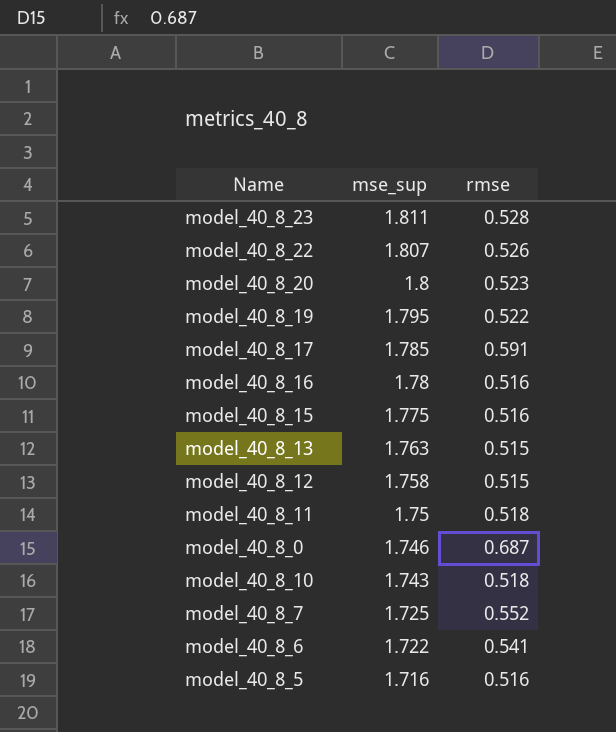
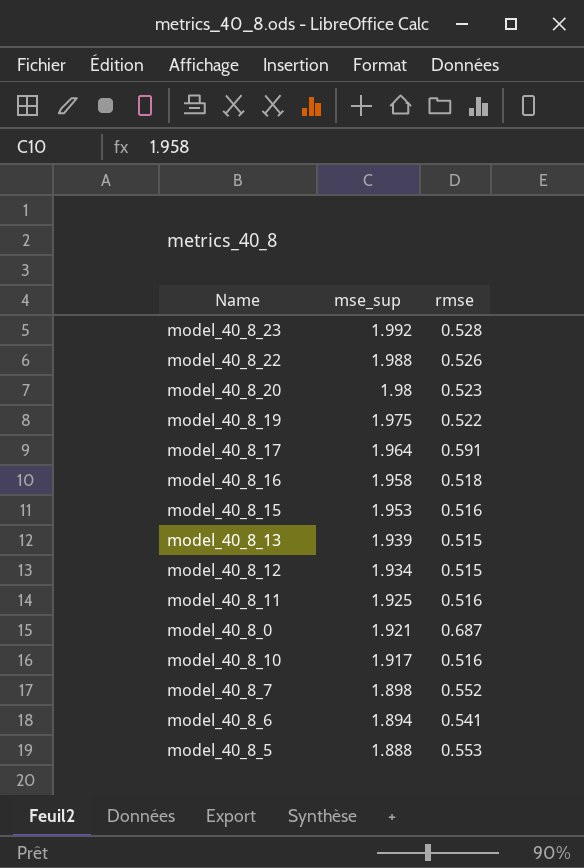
model_40_8_23 | mse_sup: 1.811 -> 1.992
model_40_8_22 | mse_sup: 1.807 -> 1.988
model_40_8_20 | mse_sup: 1.8 -> 1.98
model_40_8_19 | mse_sup: 1.795 -> 1.975
model_40_8_17 | mse_sup: 1.785 -> 1.964
model_40_8_16 | mse_sup: 1.78 -> 1.958
model_40_8_16 | rmse: 0.516 -> 0.518
model_40_8_15 | mse_sup: 1.775 -> 1.953
model_40_8_13 | mse_sup: 1.763 -> 1.939
model_40_8_12 | mse_sup: 1.758 -> 1.934
model_40_8_11 | mse_sup: 1.75 -> 1.925
model_40_8_11 | rmse: 0.518 -> 0.516
model_40_8_0 | mse_sup: 1.746 -> 1.921
model_40_8_10 | mse_sup: 1.743 -> 1.917
model_40_8_10 | rmse: 0.518 -> 0.516
model_40_8_7 | mse_sup: 1.725 -> 1.898
model_40_8_6 | mse_sup: 1.722 -> 1.894
model_40_8_5 | mse_sup: 1.716 -> 1.888
model_40_8_5 | rmse: 0.516 -> 0.553

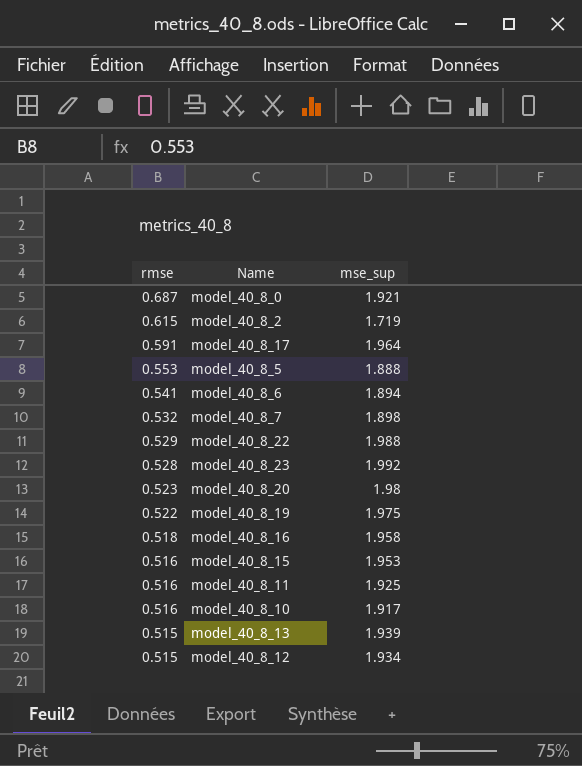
row order: mse_sup descending -> rmse descending
column rmse | position: 3 -> 1
row model_40_8_2: none -> 0.615 | 1.719
model_40_8_7 | rmse: 0.552 -> 0.532
model_40_8_22 | rmse: 0.526 -> 0.529

